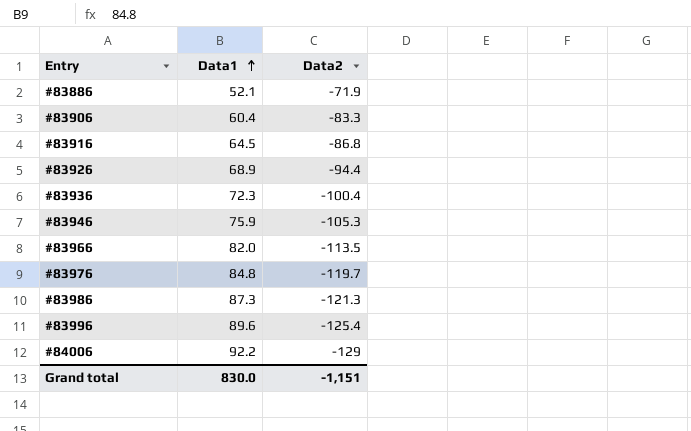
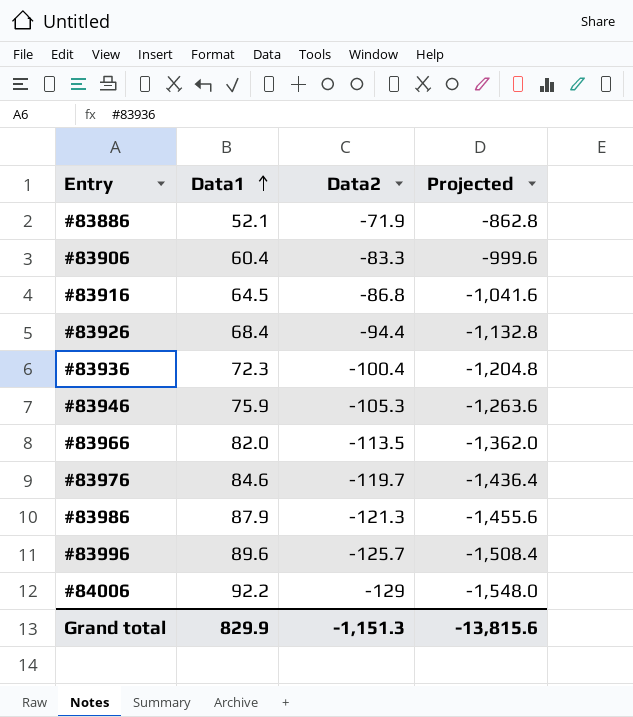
column Projected | formula: none -> [Data2] * 12
#83926 | Data1: 68.9 -> 68.4
#83976 | Data1: 84.8 -> 84.6
#83986 | Data1: 87.3 -> 87.9
#83996 | Data2: -125.4 -> -125.7
Grand total | Data1: 830.0 -> 829.9
Grand total | Data2: -1,151 -> -1,151.3

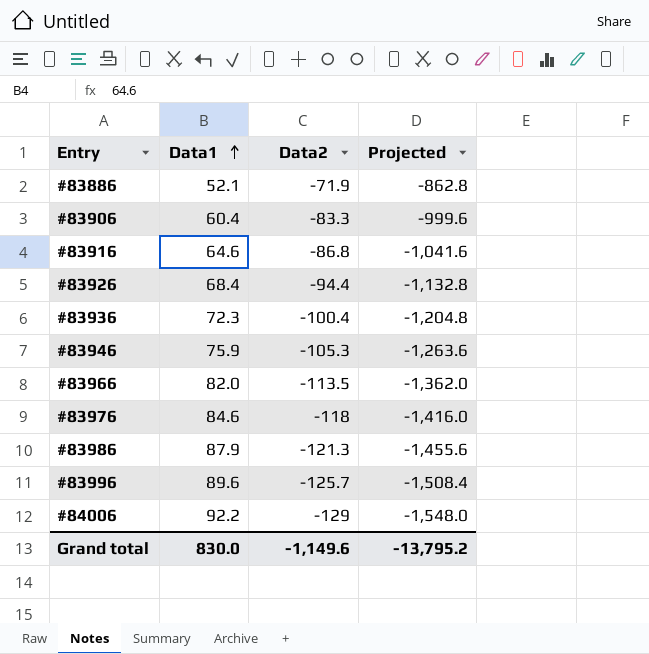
#83916 | Data1: 64.5 -> 64.6
#83976 | Data2: -119.7 -> -118
#83976 | Projected: -1,436.4 -> -1,416.0
Grand total | Data1: 829.9 -> 830.0
Grand total | Data2: -1,151.3 -> -1,149.6
Grand total | Projected: -13,815.6 -> -13,795.2

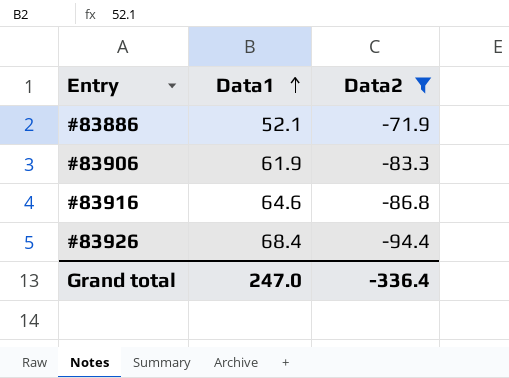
filter: none -> Data2 >= -94.4
column Projected | formula: [Data2] * 12 -> none
#83906 | Data1: 60.4 -> 61.9
Grand total | Data1: 830.0 -> 247.0
Grand total | Data2: -1,149.6 -> -336.4

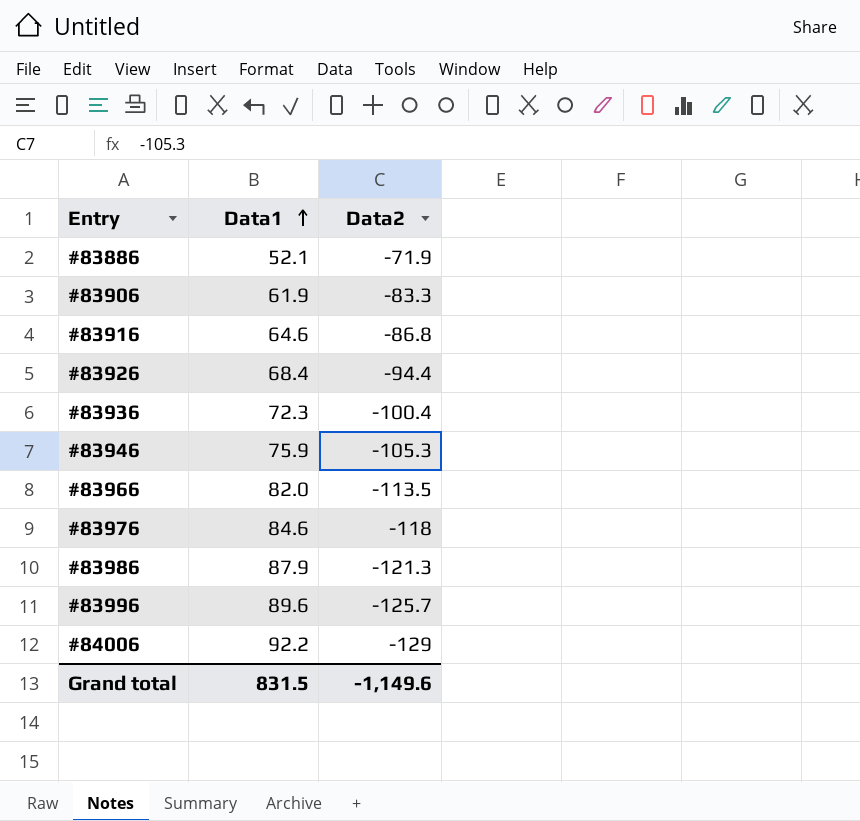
filter: Data2 >= -94.4 -> none
Grand total | Data1: 247.0 -> 831.5
Grand total | Data2: -336.4 -> -1,149.6

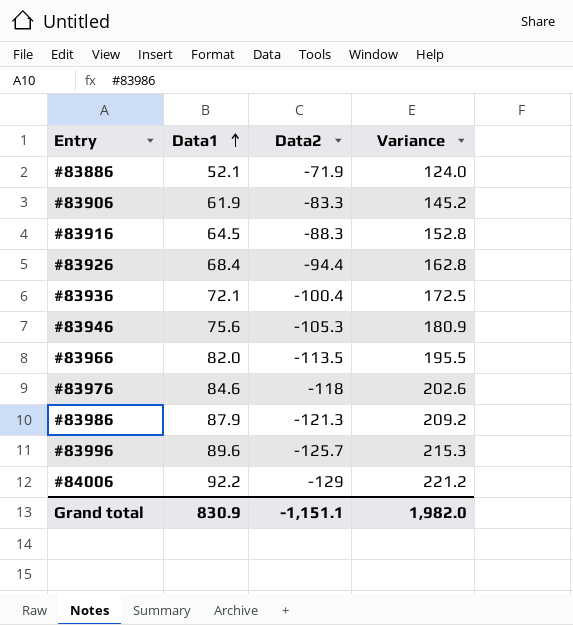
column Variance | formula: none -> [Data1] - [Data2]
#83916 | Data1: 64.6 -> 64.5
#83916 | Data2: -86.8 -> -88.3
#83936 | Data1: 72.3 -> 72.1
#83946 | Data1: 75.9 -> 75.6
Grand total | Data1: 831.5 -> 830.9
Grand total | Data2: -1,149.6 -> -1,151.1

